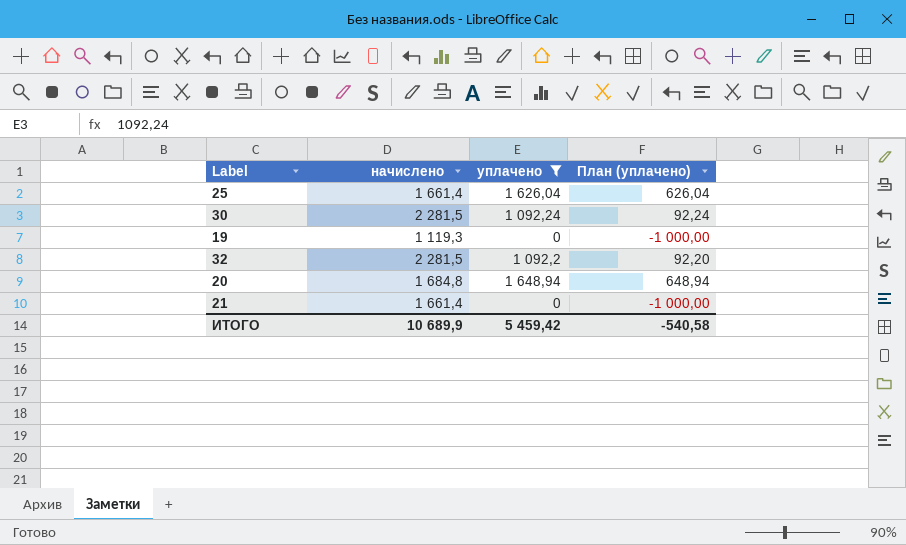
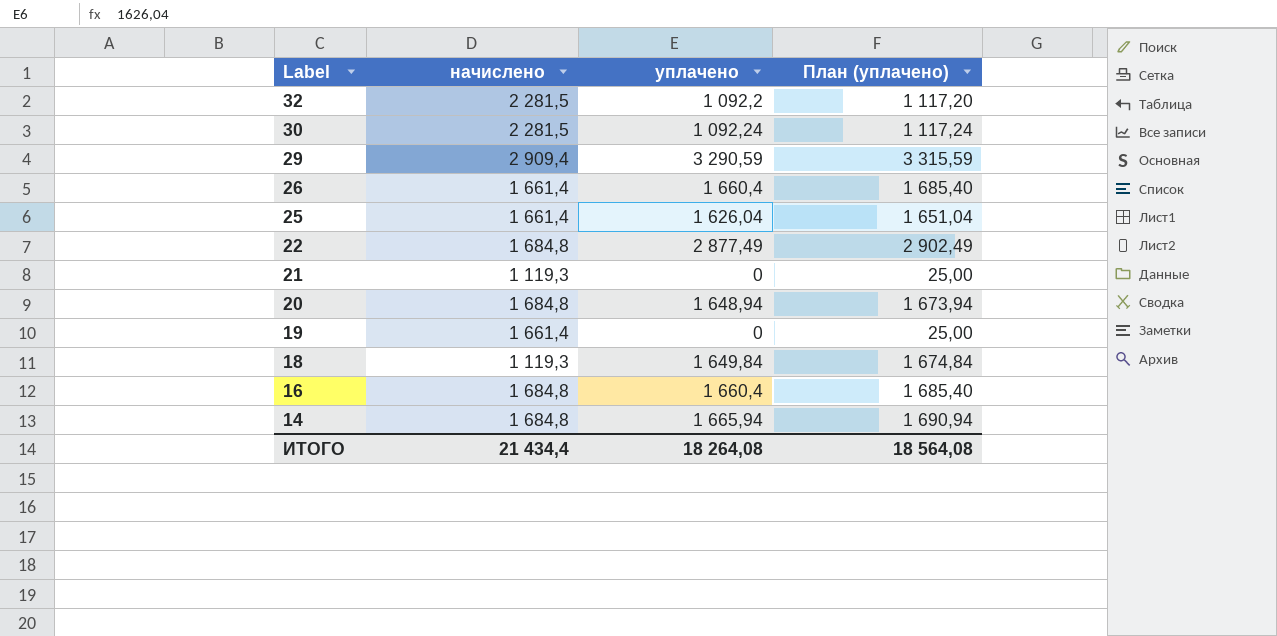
filter: уплачено <= 1 648,94 -> none
row order: none -> Label descending
column План (уплачено) | formula: [уплачено] - 1000 -> [уплачено] + 25
21 | начислено: 1 661,4 -> 1 119,3
19 | начислено: 1 119,3 -> 1 661,4
ИТОГО | начислено: 10 689,9 -> 21 434,4
ИТОГО | уплачено: 5 459,42 -> 18 264,08
ИТОГО | План (уплачено): -540,58 -> 18 564,08

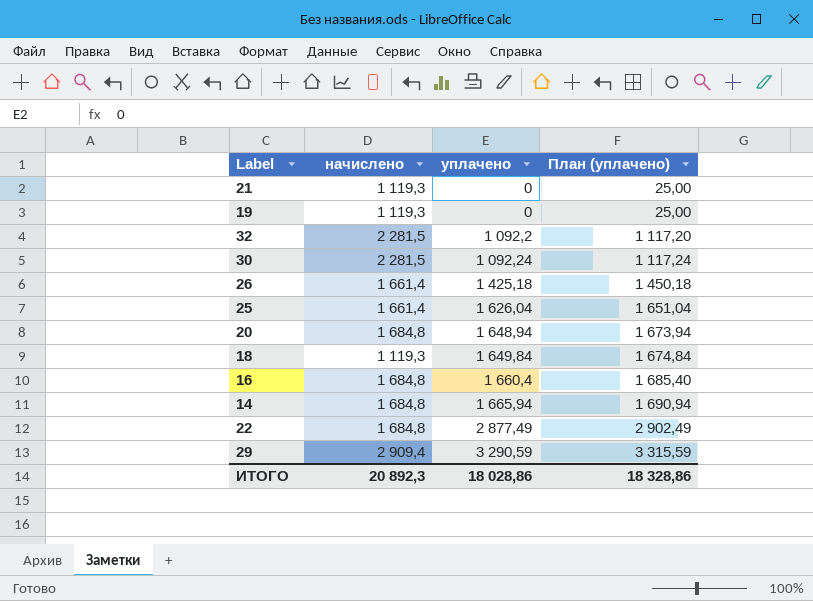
row order: Label descending -> уплачено ascending
19 | начислено: 1 661,4 -> 1 119,3
26 | уплачено: 1 660,4 -> 1 425,18
26 | План (уплачено): 1 685,40 -> 1 450,18
ИТОГО | начислено: 21 434,4 -> 20 892,3
ИТОГО | уплачено: 18 264,08 -> 18 028,86
ИТОГО | План (уплачено): 18 564,08 -> 18 328,86

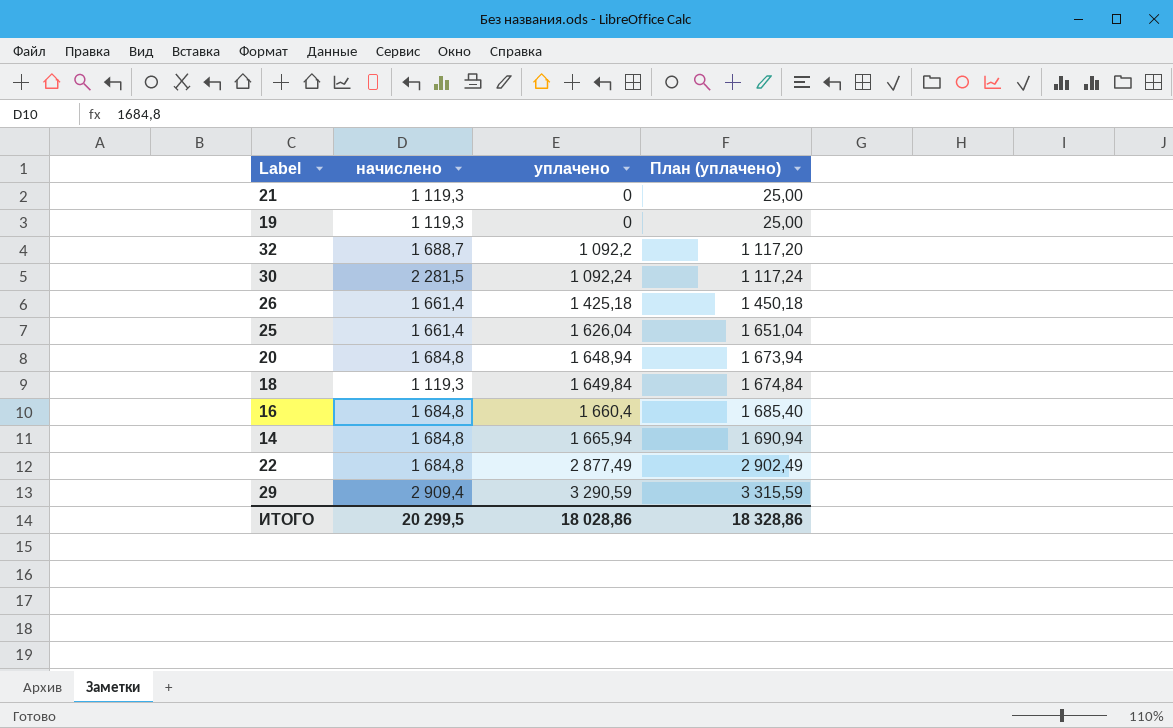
32 | начислено: 2 281,5 -> 1 688,7
ИТОГО | начислено: 20 892,3 -> 20 299,5

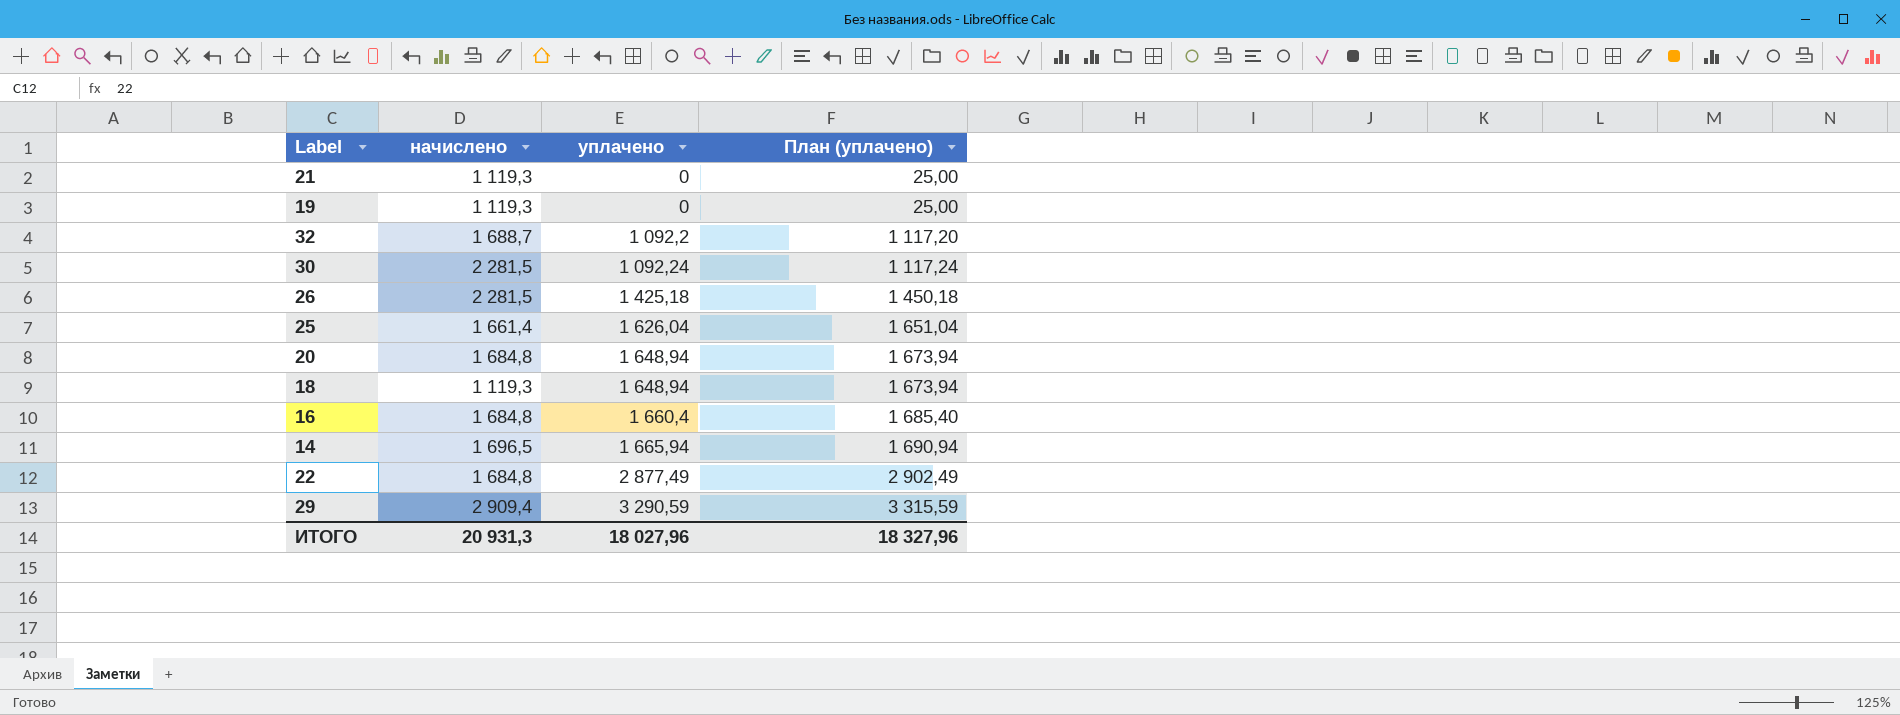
26 | начислено: 1 661,4 -> 2 281,5
18 | уплачено: 1 649,84 -> 1 648,94
18 | План (уплачено): 1 674,84 -> 1 673,94
14 | начислено: 1 684,8 -> 1 696,5
ИТОГО | начислено: 20 299,5 -> 20 931,3
ИТОГО | уплачено: 18 028,86 -> 18 027,96
ИТОГО | План (уплачено): 18 328,86 -> 18 327,96

